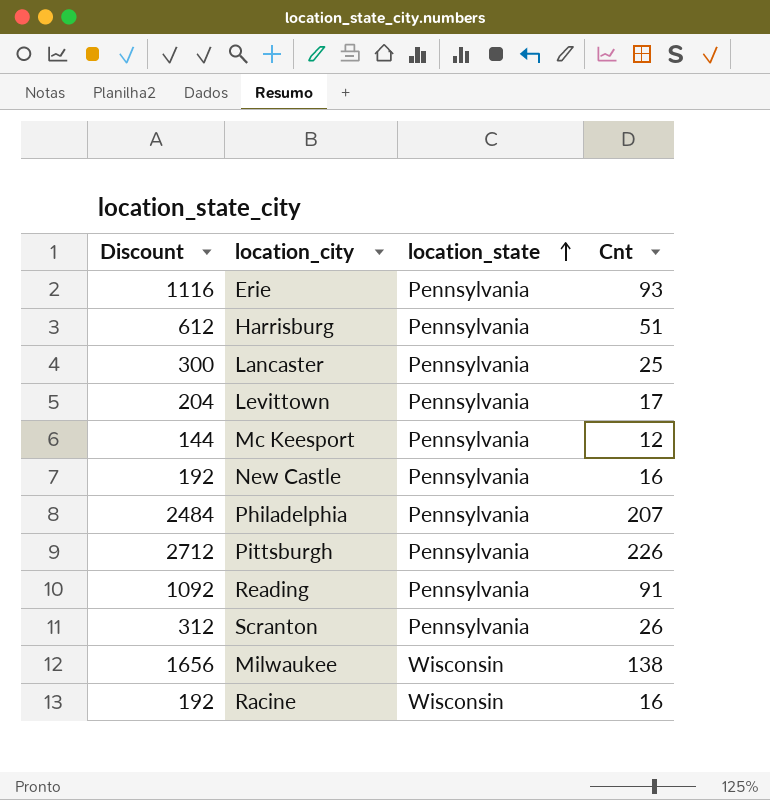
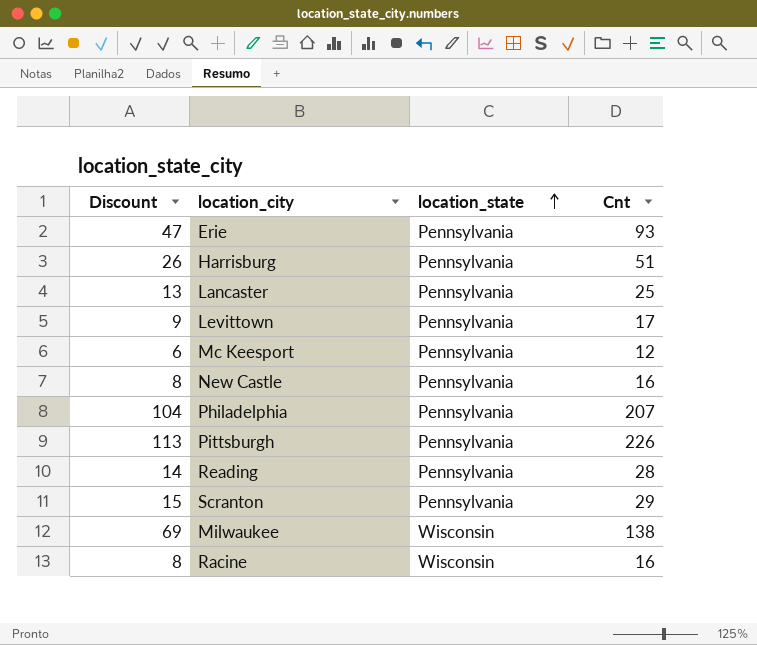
column Discount | formula: [Cnt] * 12 -> [Cnt] * 0.5
Reading | Cnt: 91 -> 28
Scranton | Cnt: 26 -> 29

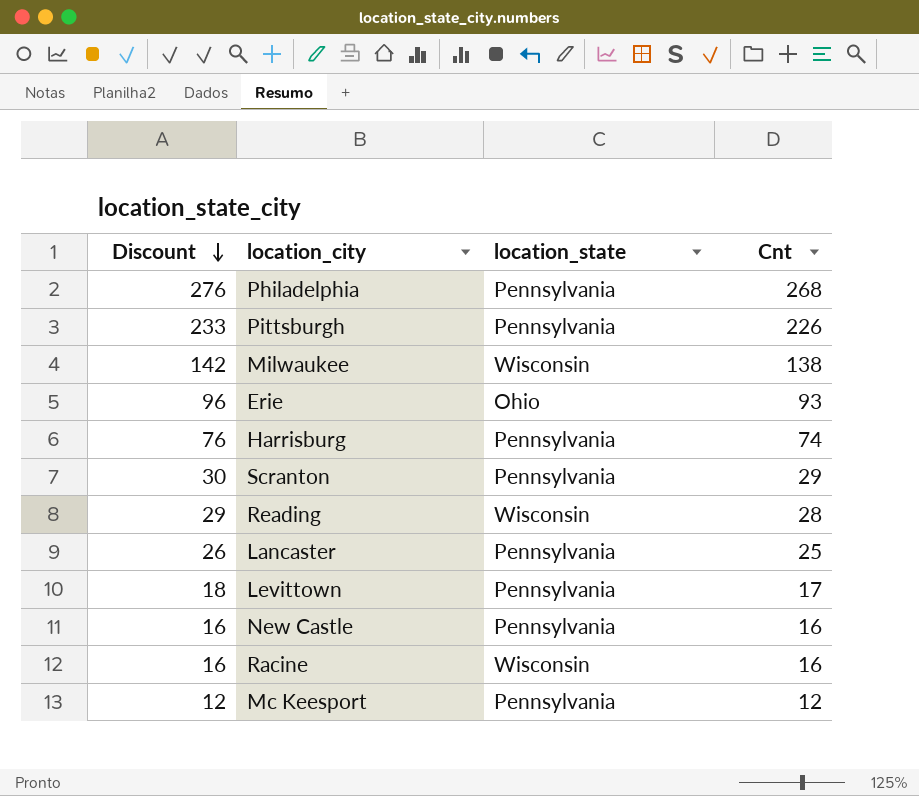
row order: location_state ascending -> Discount descending
column Discount | formula: [Cnt] * 0.5 -> [Cnt] * 1.03
Philadelphia | Cnt: 207 -> 268
Erie | location_state: Pennsylvania -> Ohio
Harrisburg | Cnt: 51 -> 74
Reading | location_state: Pennsylvania -> Wisconsin

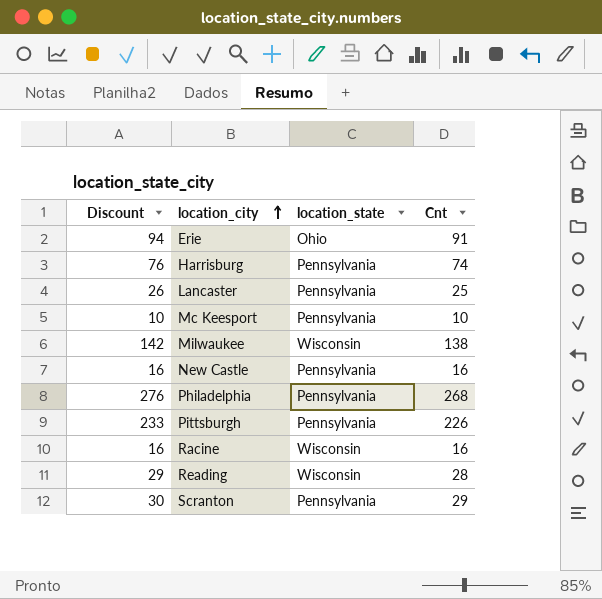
row order: Discount descending -> location_city ascending
row Levittown: 18 | Pennsylvania | 17 -> none
Erie | Discount: 96 -> 94
Erie | Cnt: 93 -> 91
Mc Keesport | Discount: 12 -> 10
Mc Keesport | Cnt: 12 -> 10

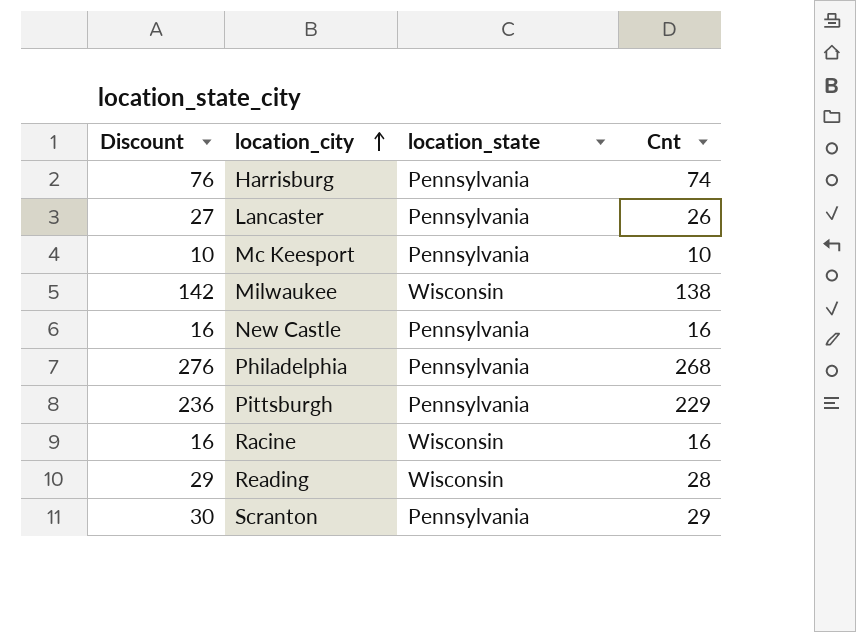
row Erie: 94 | Ohio | 91 -> none
Lancaster | Discount: 26 -> 27
Lancaster | Cnt: 25 -> 26
Pittsburgh | Discount: 233 -> 236
Pittsburgh | Cnt: 226 -> 229

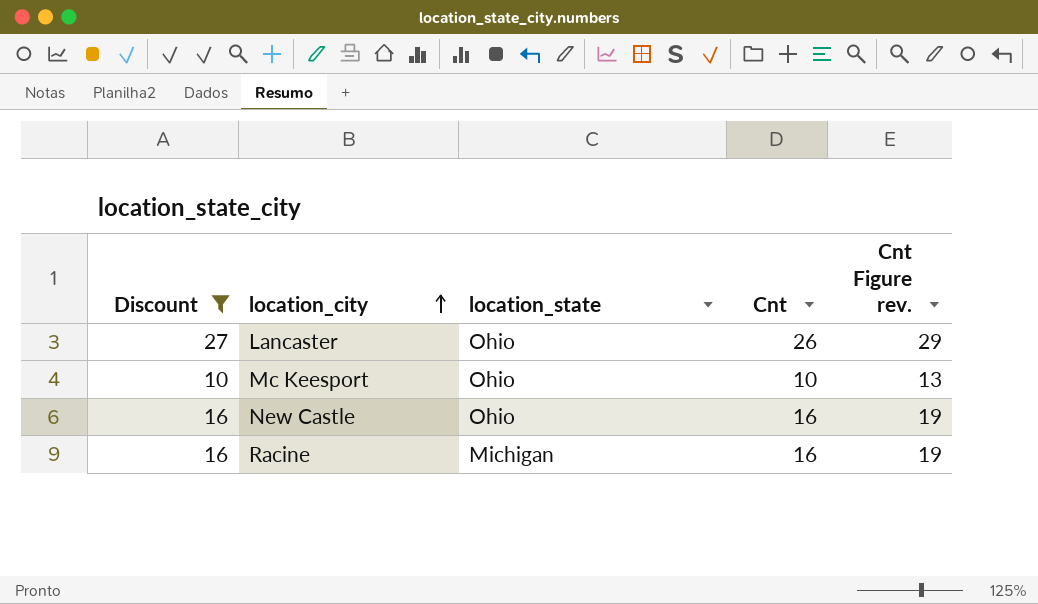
filter: none -> Discount <= 27
column Cnt Figure rev. | formula: none -> [Cnt] + 3
Lancaster | location_state: Pennsylvania -> Ohio
Mc Keesport | location_state: Pennsylvania -> Ohio
New Castle | location_state: Pennsylvania -> Ohio
Racine | location_state: Wisconsin -> Michigan

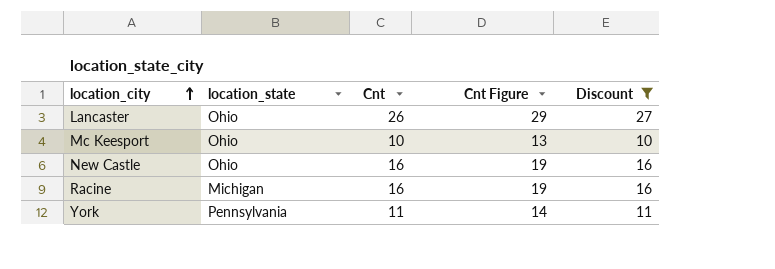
column name: Cnt Figure rev. -> Cnt Figure
column Discount | position: 1 -> 5
row York: none -> Pennsylvania | 11 | 14 | 11

